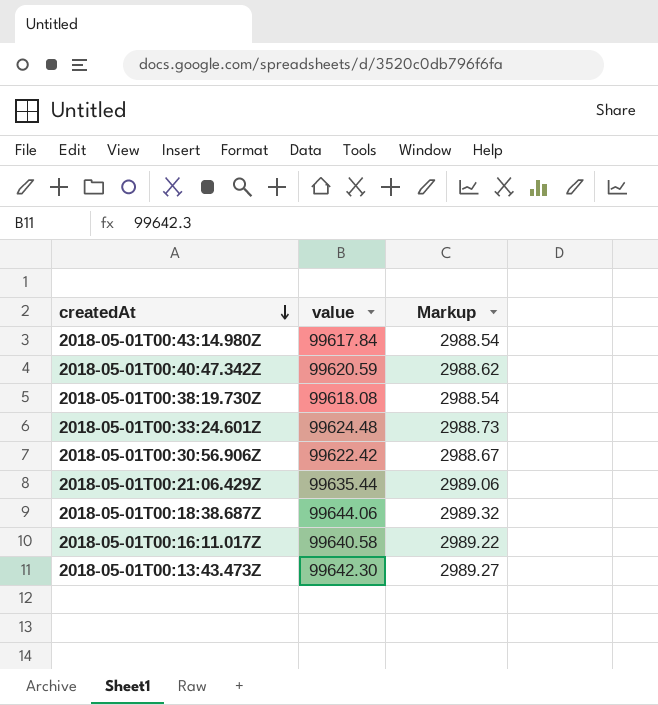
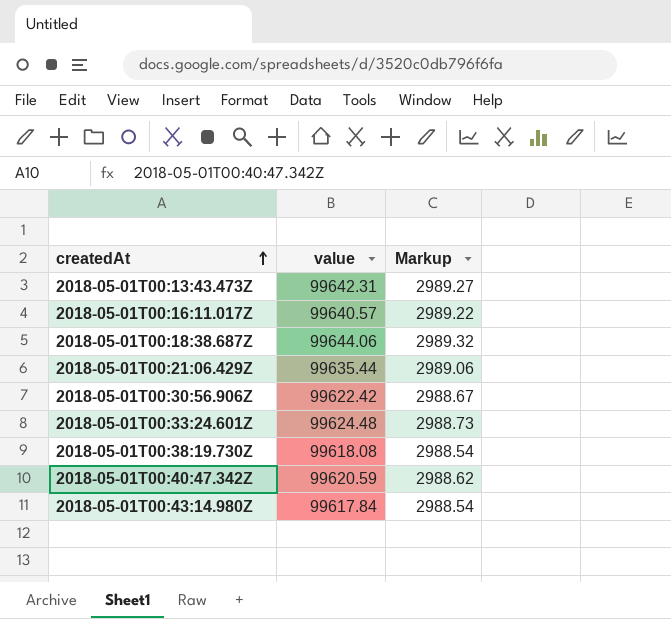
row order: createdAt descending -> createdAt ascending
2018-05-01T00:13:43.473Z | value: 99642.30 -> 99642.31
2018-05-01T00:16:11.017Z | value: 99640.58 -> 99640.57

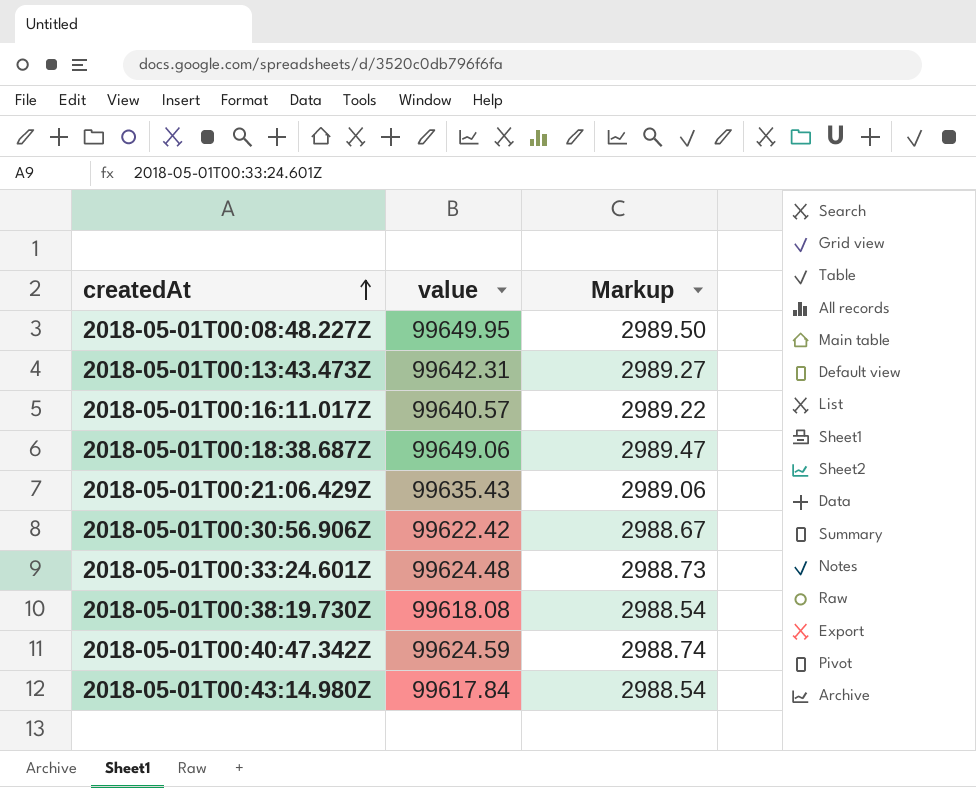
row 2018-05-01T00:08:48.227Z: none -> 99649.95 | 2989.50
2018-05-01T00:18:38.687Z | value: 99644.06 -> 99649.06
2018-05-01T00:18:38.687Z | Markup: 2989.32 -> 2989.47
2018-05-01T00:21:06.429Z | value: 99635.44 -> 99635.43
2018-05-01T00:40:47.342Z | value: 99620.59 -> 99624.59
2018-05-01T00:40:47.342Z | Markup: 2988.62 -> 2988.74

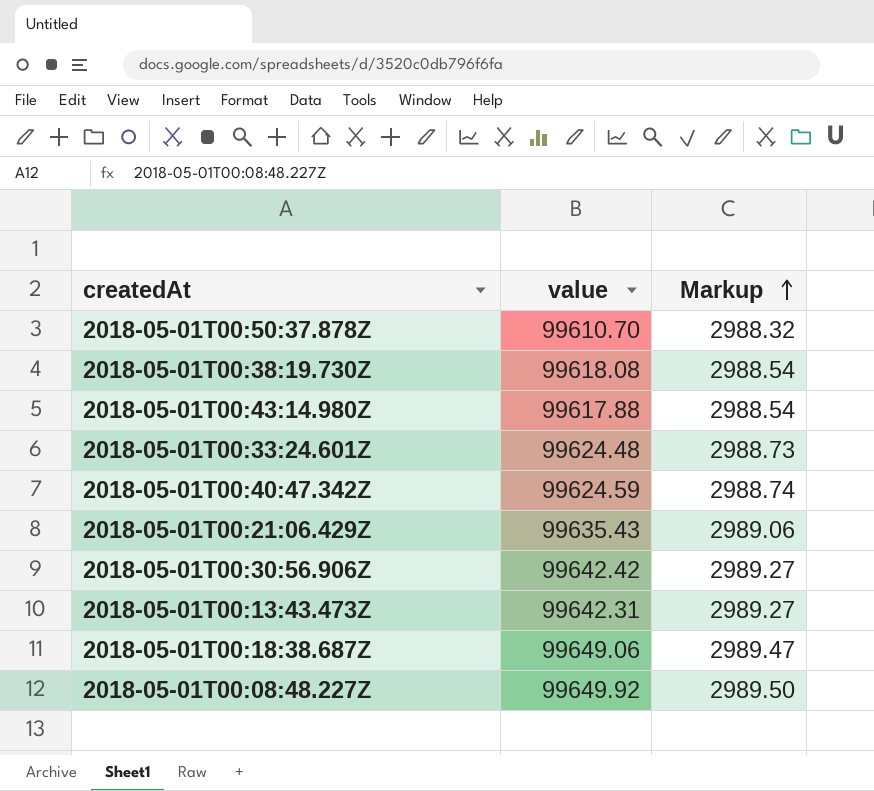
row order: createdAt ascending -> Markup ascending
row 2018-05-01T00:16:11.017Z: 99640.57 | 2989.22 -> none
row 2018-05-01T00:50:37.878Z: none -> 99610.70 | 2988.32
2018-05-01T00:43:14.980Z | value: 99617.84 -> 99617.88
2018-05-01T00:30:56.906Z | value: 99622.42 -> 99642.42
2018-05-01T00:30:56.906Z | Markup: 2988.67 -> 2989.27
2018-05-01T00:08:48.227Z | value: 99649.95 -> 99649.92

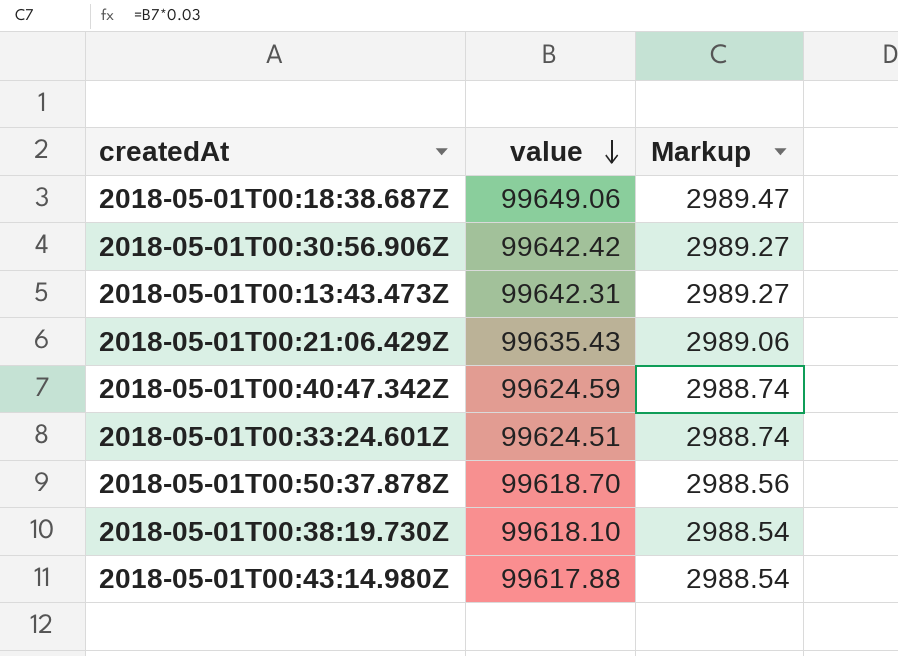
row order: Markup ascending -> value descending
row 2018-05-01T00:08:48.227Z: 99649.92 | 2989.50 -> none
2018-05-01T00:33:24.601Z | value: 99624.48 -> 99624.51
2018-05-01T00:33:24.601Z | Markup: 2988.73 -> 2988.74
2018-05-01T00:50:37.878Z | value: 99610.70 -> 99618.70
2018-05-01T00:50:37.878Z | Markup: 2988.32 -> 2988.56
2018-05-01T00:38:19.730Z | value: 99618.08 -> 99618.10

